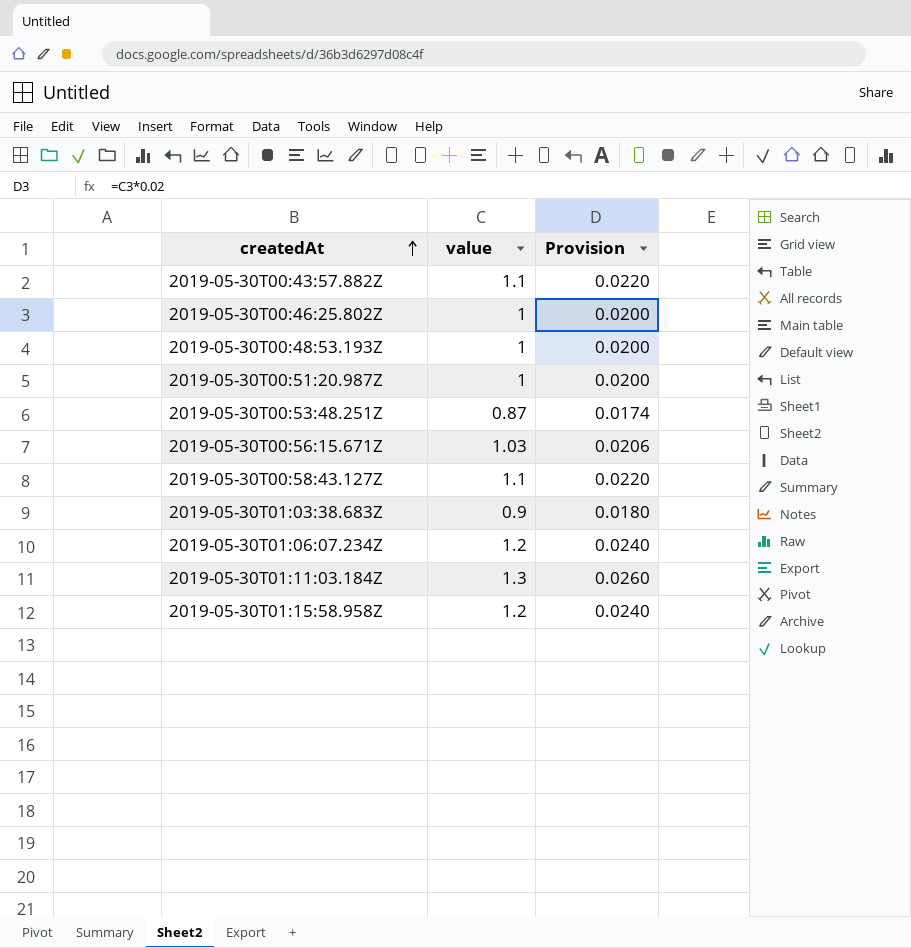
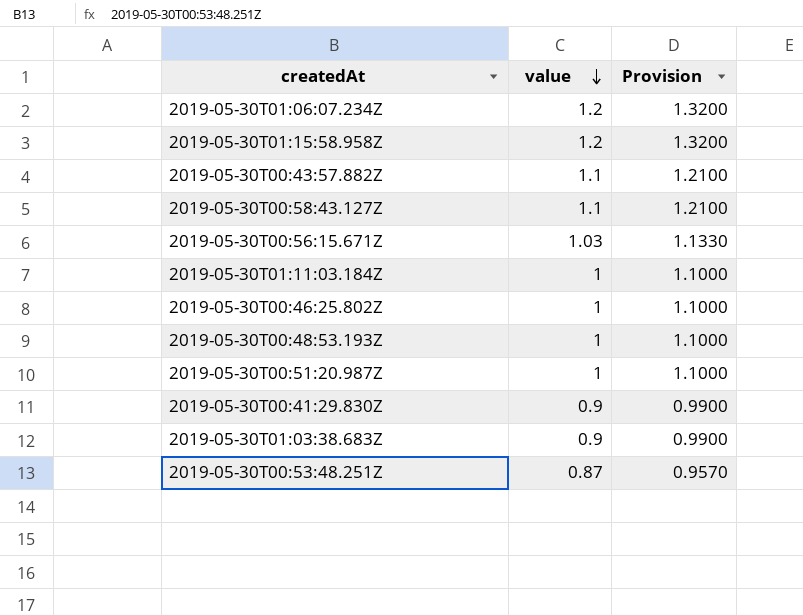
row order: createdAt ascending -> value descending
column Provision | formula: [value] * 0.02 -> [value] * 1.1
2019-05-30T01:11:03.184Z | value: 1.3 -> 1
row 2019-05-30T00:41:29.830Z: none -> 0.9 | 0.9900

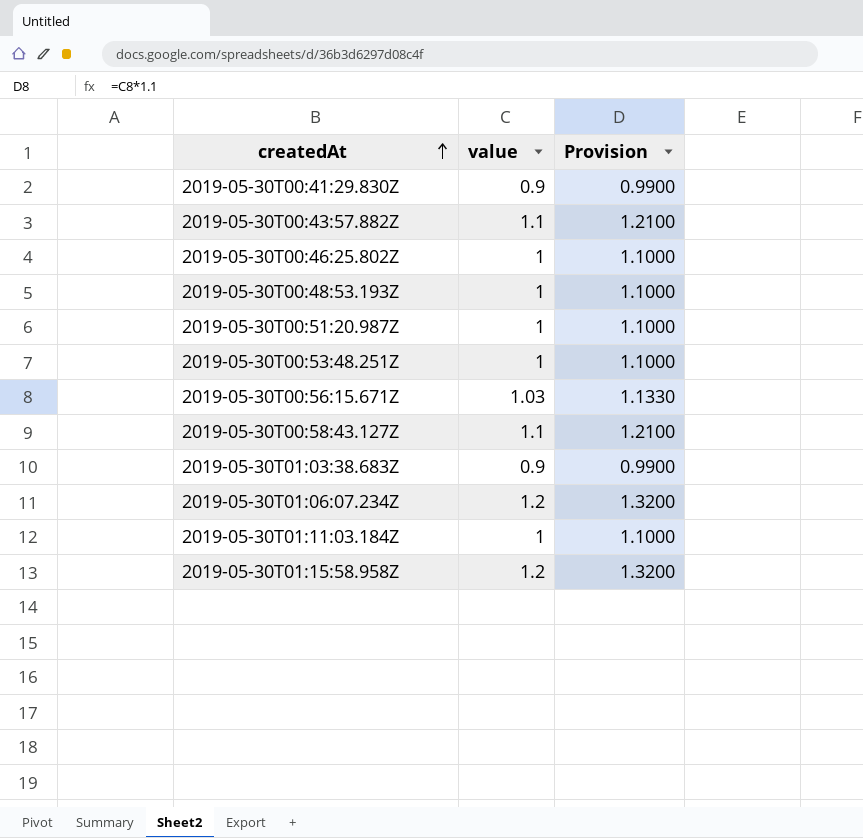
row order: value descending -> createdAt ascending
2019-05-30T00:53:48.251Z | value: 0.87 -> 1
2019-05-30T00:53:48.251Z | Provision: 0.9570 -> 1.1000

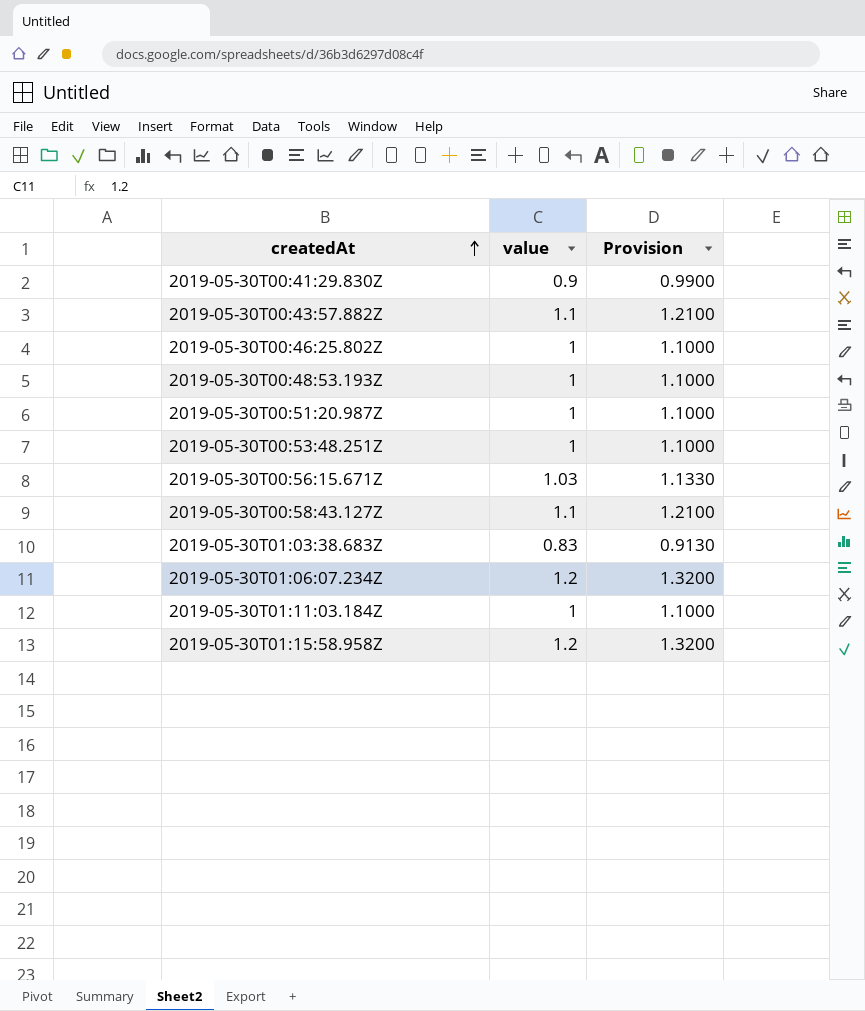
2019-05-30T01:03:38.683Z | value: 0.9 -> 0.83
2019-05-30T01:03:38.683Z | Provision: 0.9900 -> 0.9130

